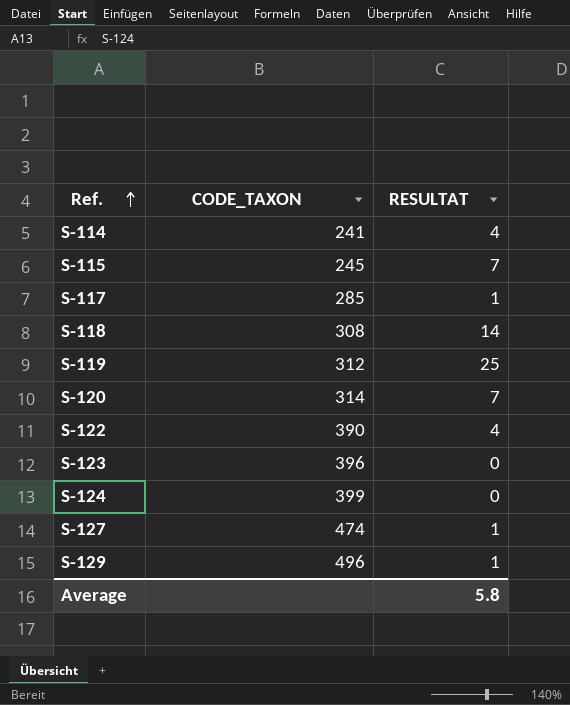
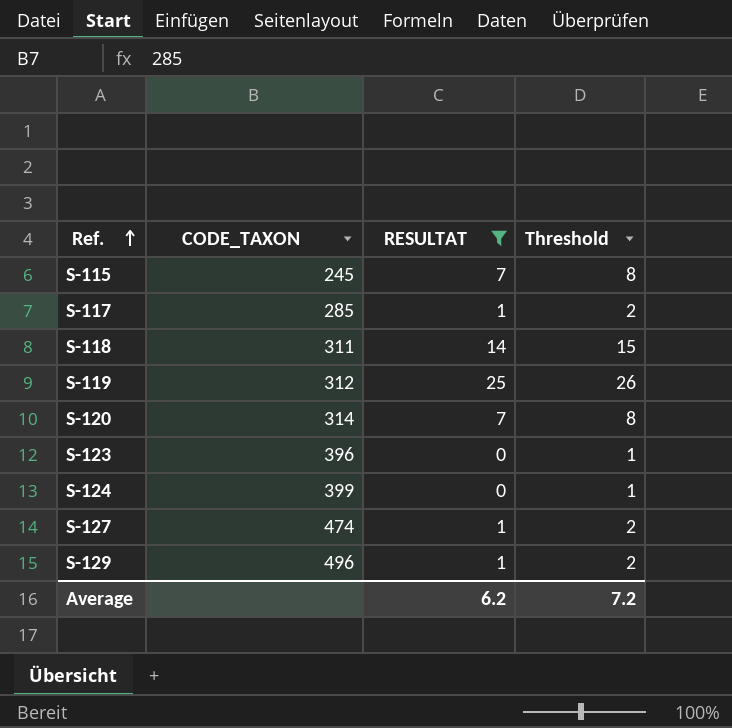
filter: none -> RESULTAT != 4
column Threshold | formula: none -> [RESULTAT] + 1
S-118 | CODE_TAXON: 308 -> 311
Average | RESULTAT: 5.8 -> 6.2

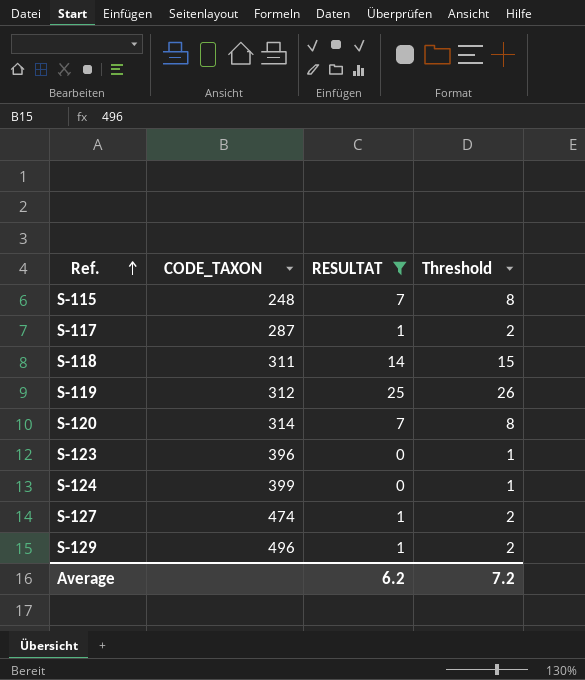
S-115 | CODE_TAXON: 245 -> 248
S-117 | CODE_TAXON: 285 -> 287

